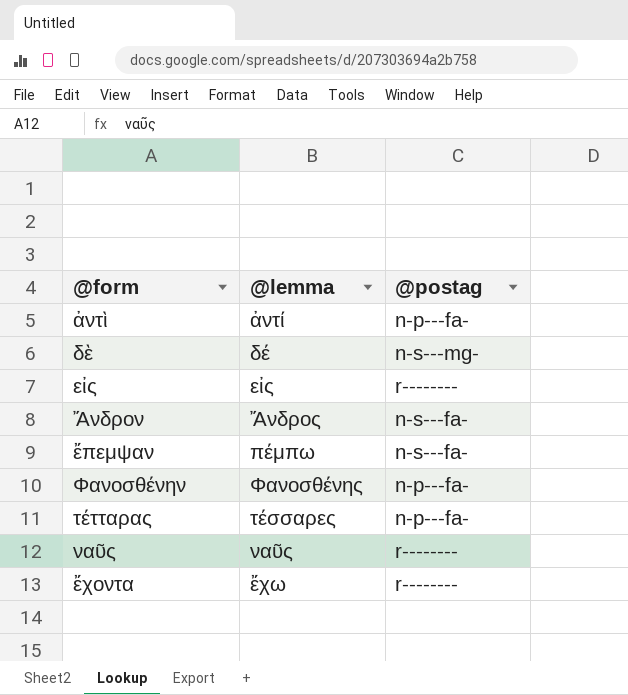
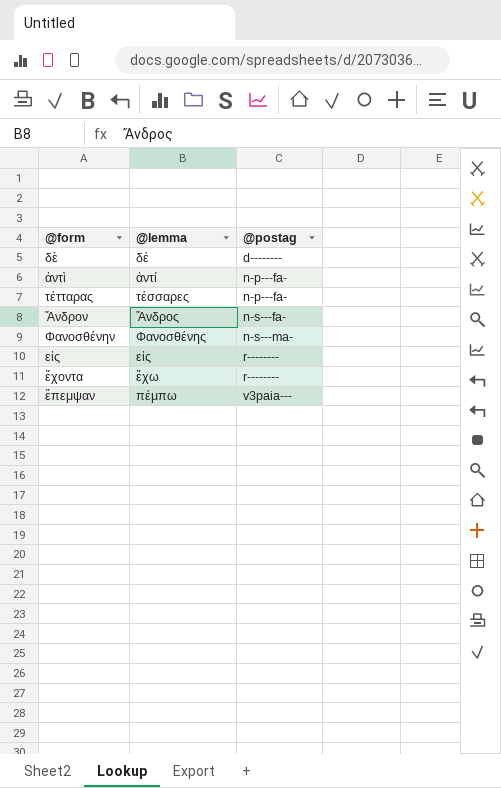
row order: none -> @postag ascending
row ναῦς: ναῦς | r-------- -> none
δὲ | @postag: n-s---mg- -> d--------
Φανοσθένην | @postag: n-p---fa- -> n-s---ma-
ἔπεμψαν | @postag: n-s---fa- -> v3paia---

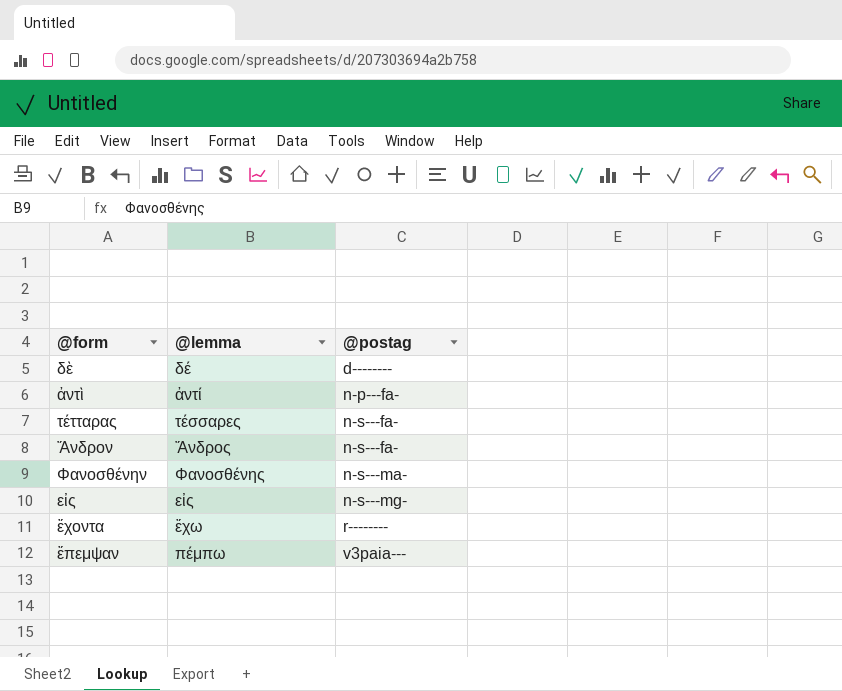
τέτταρας | @postag: n-p---fa- -> n-s---fa-
εἰς | @postag: r-------- -> n-s---mg-

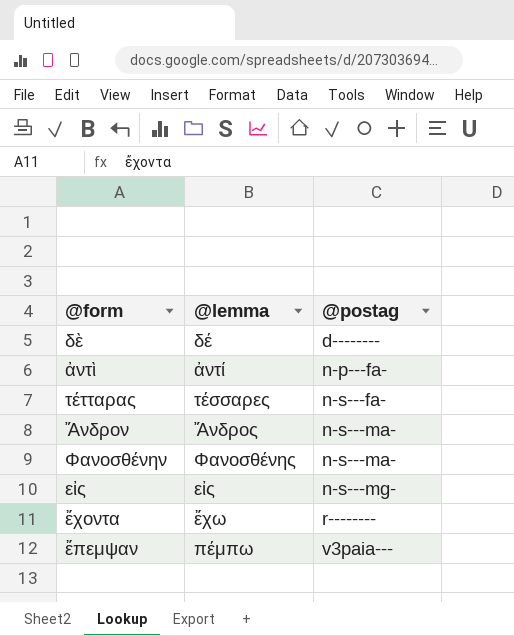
Ἄνδρον | @postag: n-s---fa- -> n-s---ma-

